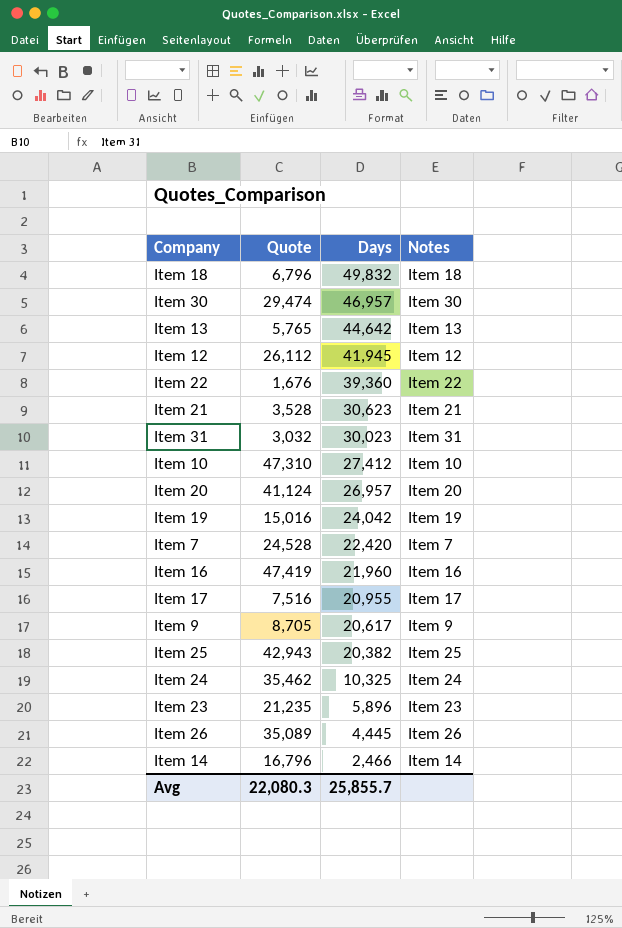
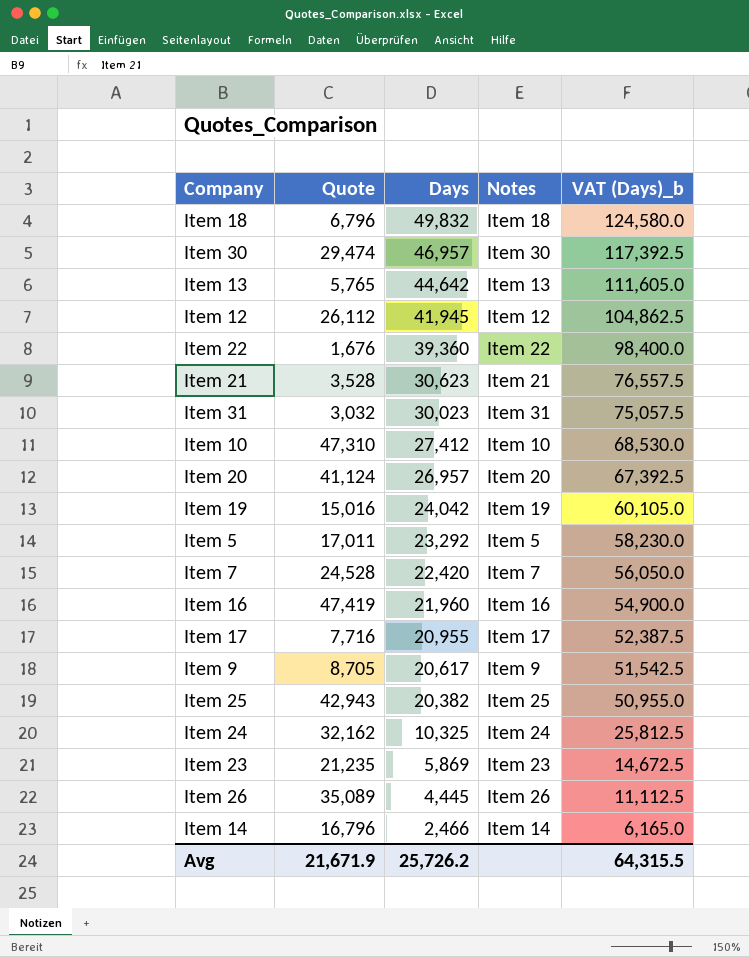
column VAT (Days)_b | formula: none -> [Days] * 2.5
row Item 5: none -> 17,011 | 23,292 | Item 5 | 58,230.0
Item 17 | Quote: 7,516 -> 7,716
Item 24 | Quote: 35,462 -> 32,162
Item 23 | Days: 5,896 -> 5,869
Avg | Quote: 22,080.3 -> 21,671.9
Avg | Days: 25,855.7 -> 25,726.2

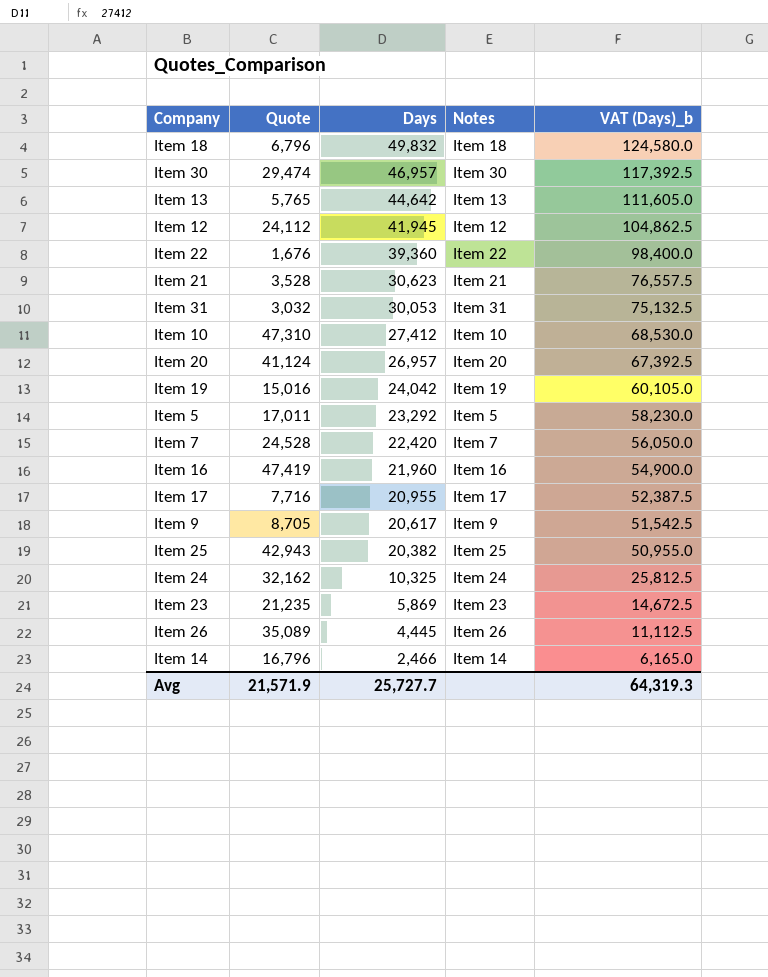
Item 12 | Quote: 26,112 -> 24,112
Item 31 | Days: 30,023 -> 30,053
Item 31 | VAT (Days)_b: 75,057.5 -> 75,132.5
Avg | Quote: 21,671.9 -> 21,571.9
Avg | Days: 25,726.2 -> 25,727.7
Avg | VAT (Days)_b: 64,315.5 -> 64,319.3

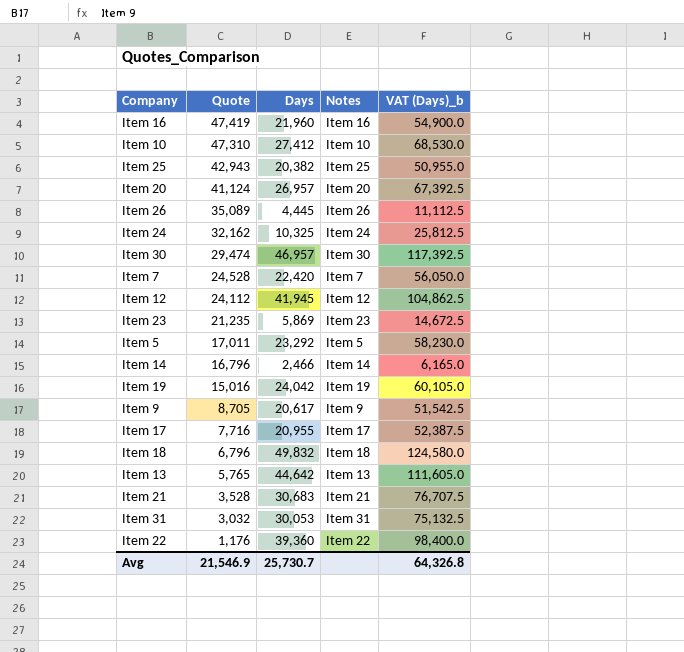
row order: Days descending -> Quote descending
Item 21 | Days: 30,623 -> 30,683
Item 21 | VAT (Days)_b: 76,557.5 -> 76,707.5
Item 22 | Quote: 1,676 -> 1,176
Avg | Quote: 21,571.9 -> 21,546.9
Avg | Days: 25,727.7 -> 25,730.7
Avg | VAT (Days)_b: 64,319.3 -> 64,326.8

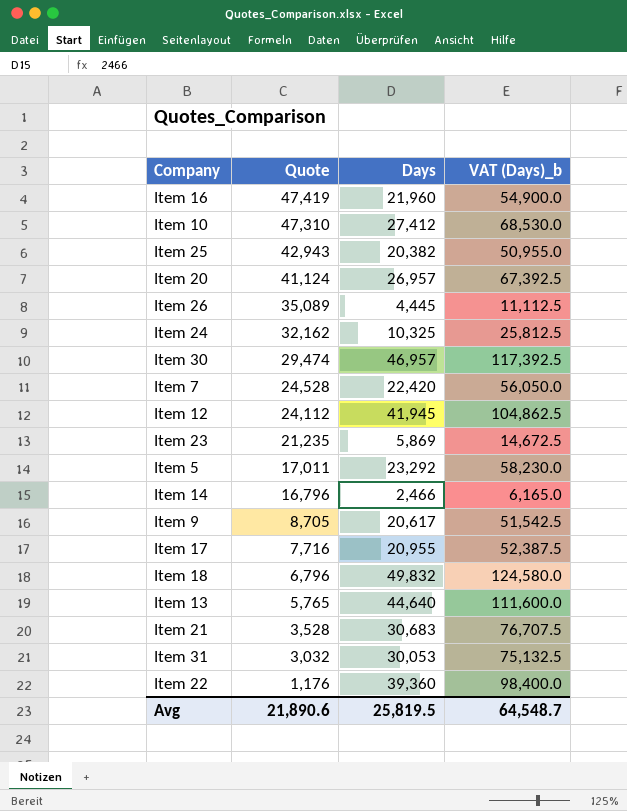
column Notes | position: 4 -> none
row Item 19: 15,016 | 24,042 | Item 19 | 60,105.0 -> none
Item 13 | Days: 44,642 -> 44,640
Item 13 | VAT (Days)_b: 111,605.0 -> 111,600.0
Avg | Quote: 21,546.9 -> 21,890.6
Avg | Days: 25,730.7 -> 25,819.5
Avg | VAT (Days)_b: 64,326.8 -> 64,548.7

